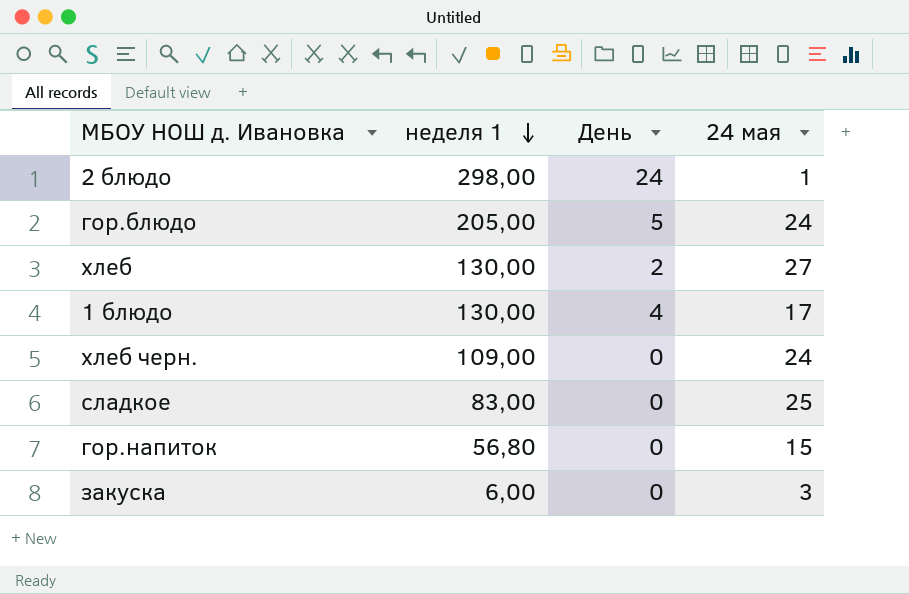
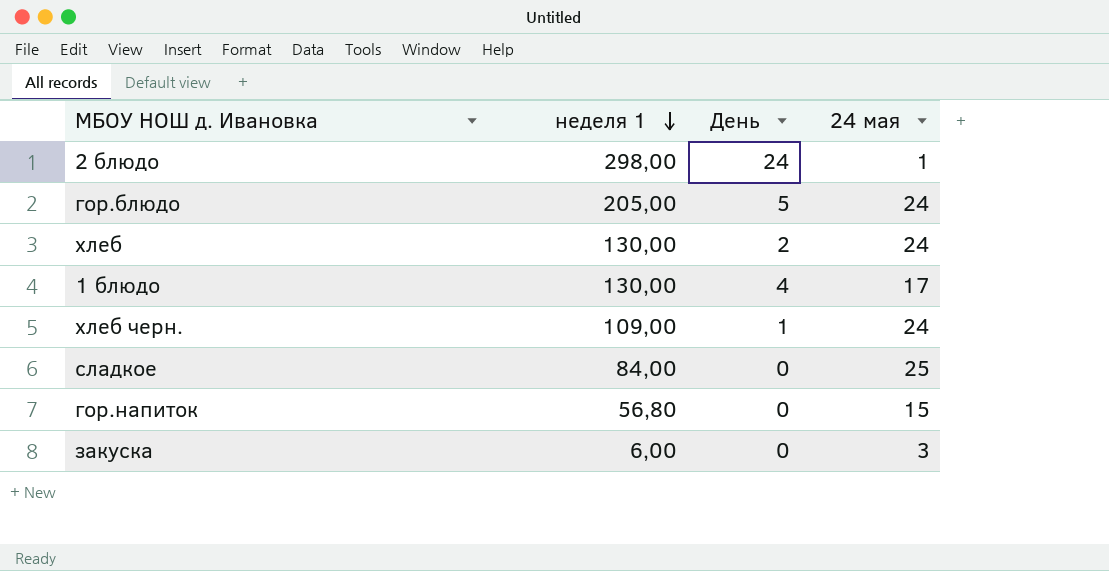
хлеб | 24 мая: 27 -> 24
хлеб черн. | День: 0 -> 1
сладкое | неделя 1: 83,00 -> 84,00

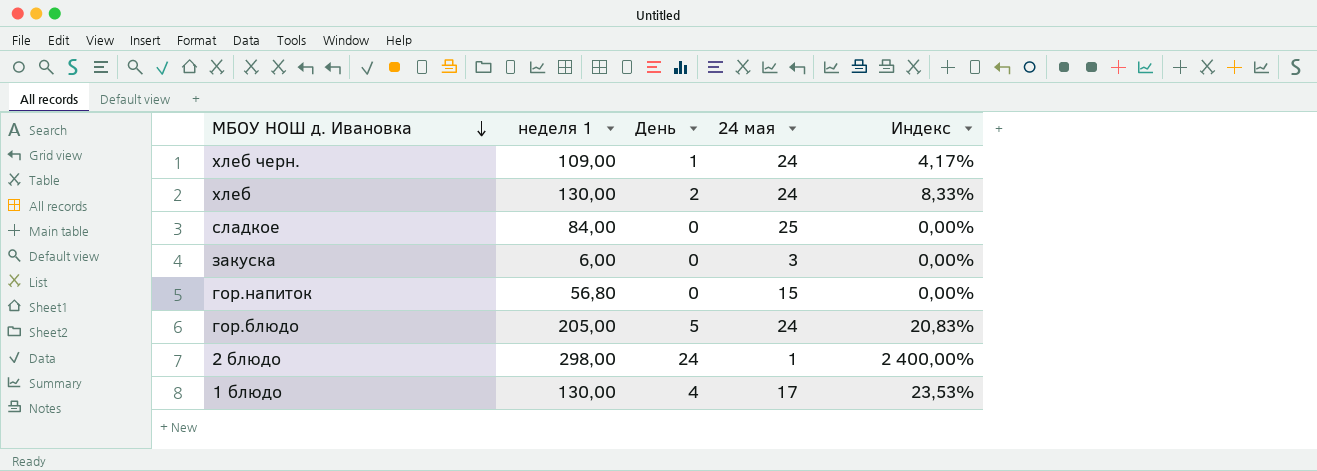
row order: неделя 1 descending -> МБОУ НОШ д. Ивановка descending
column Индекс | formula: none -> [День] / [24 мая]

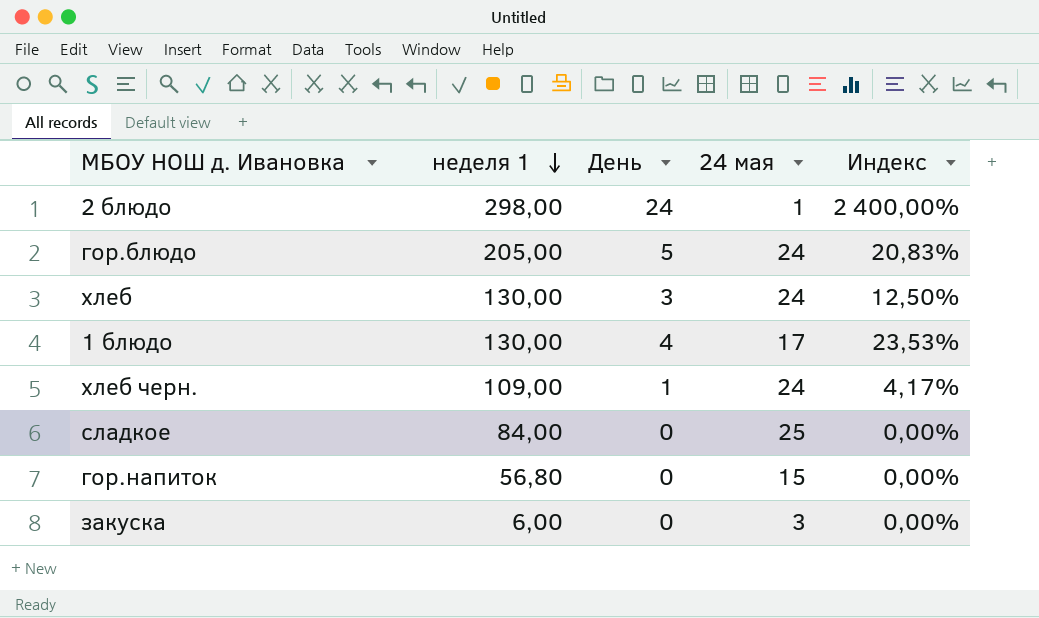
row order: МБОУ НОШ д. Ивановка descending -> неделя 1 descending
хлеб | День: 2 -> 3
хлеб | Индекс: 8,33% -> 12,50%

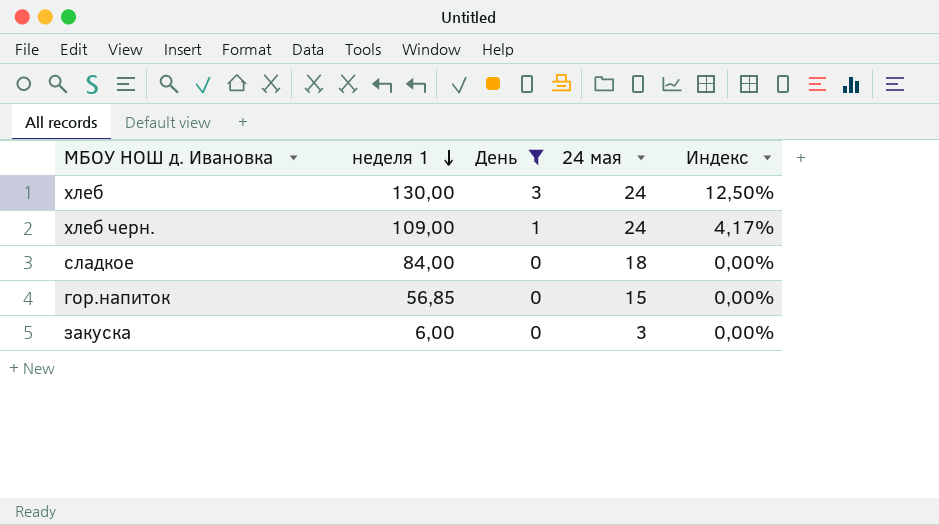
filter: none -> День <= 3
сладкое | 24 мая: 25 -> 18
гор.напиток | неделя 1: 56,80 -> 56,85

